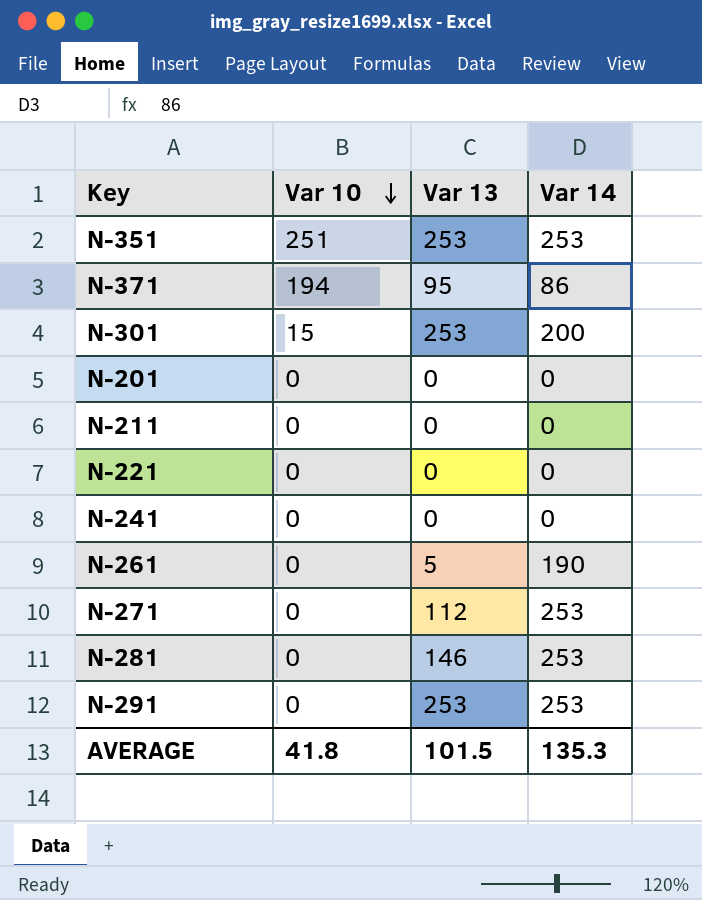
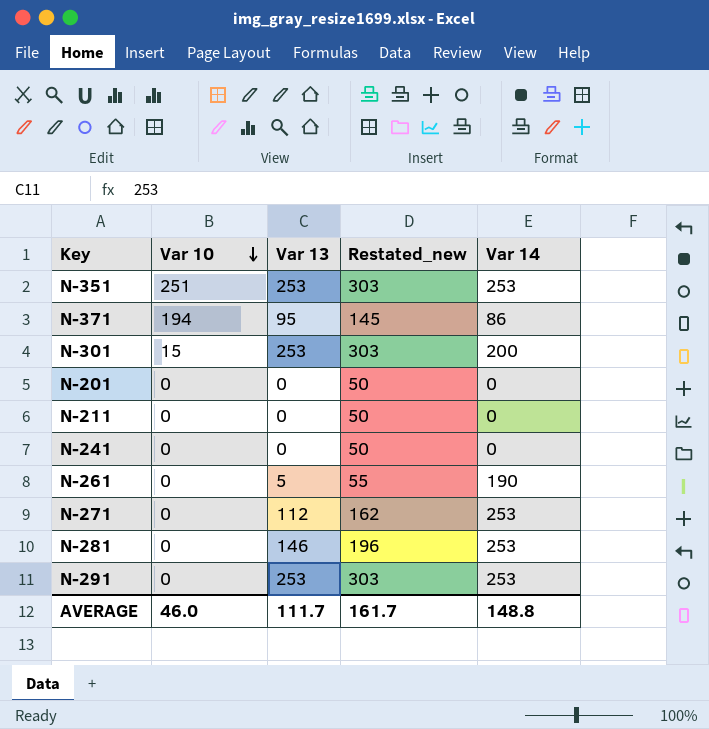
column Restated_new | formula: none -> [Var 13] + 50
row N-221: 0 | 0 | 0 -> none
AVERAGE | Var 10: 41.8 -> 46.0
AVERAGE | Var 13: 101.5 -> 111.7
AVERAGE | Var 14: 135.3 -> 148.8

